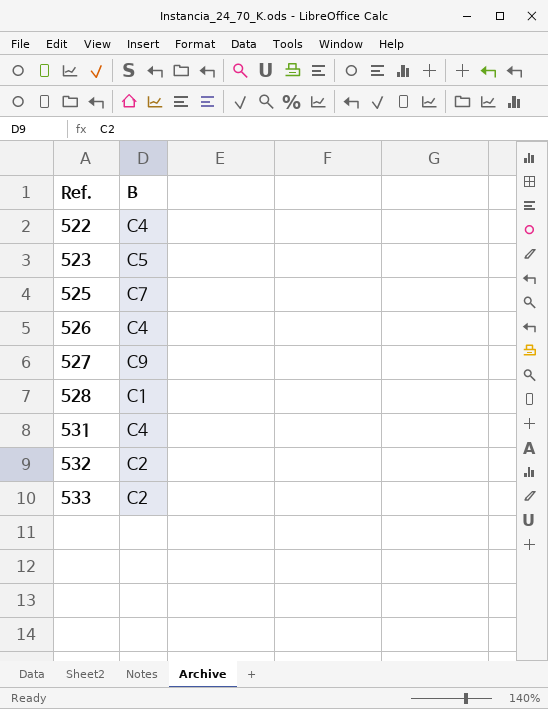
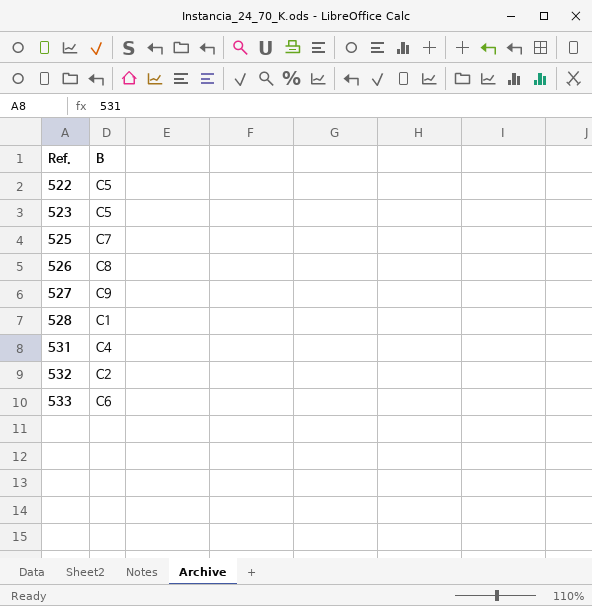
522 | B: C4 -> C5
526 | B: C4 -> C8
533 | B: C2 -> C6

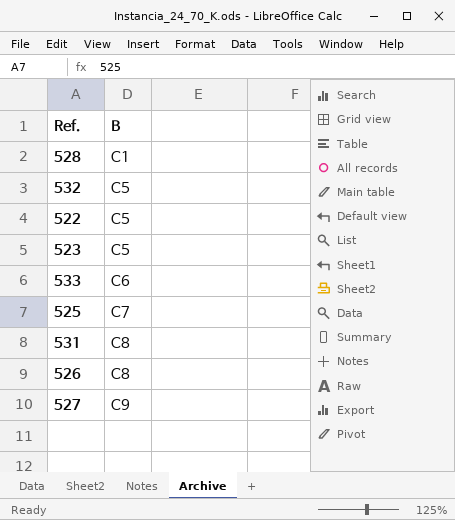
row order: Ref. ascending -> B ascending
532 | B: C2 -> C5
531 | B: C4 -> C8

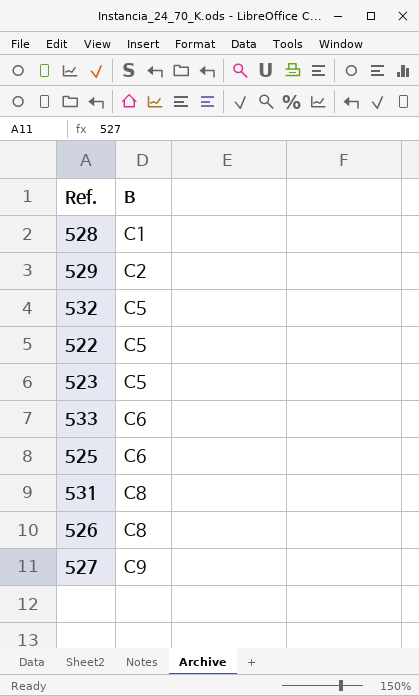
row 529: none -> C2
525 | B: C7 -> C6

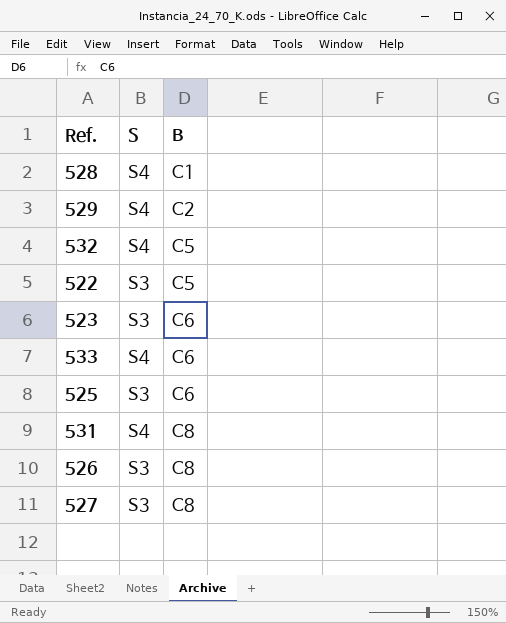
column S | position: none -> 2
523 | B: C5 -> C6
527 | B: C9 -> C8

